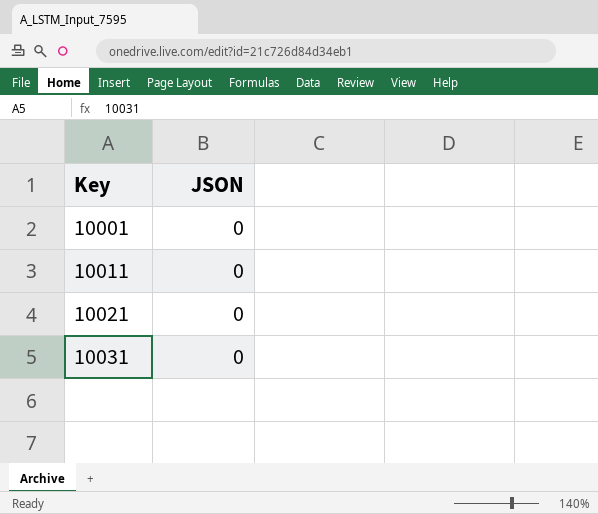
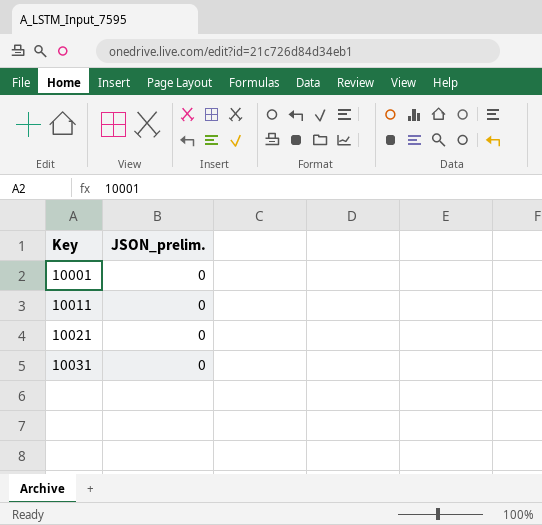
column name: JSON -> JSON_prelim.

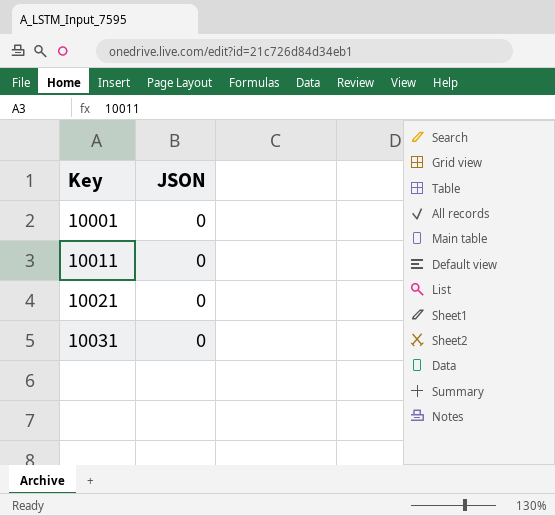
column name: JSON_prelim. -> JSON

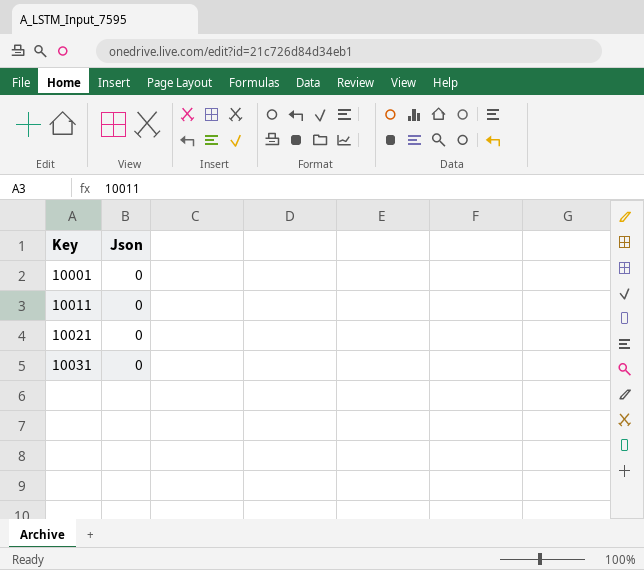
column name: JSON -> Json

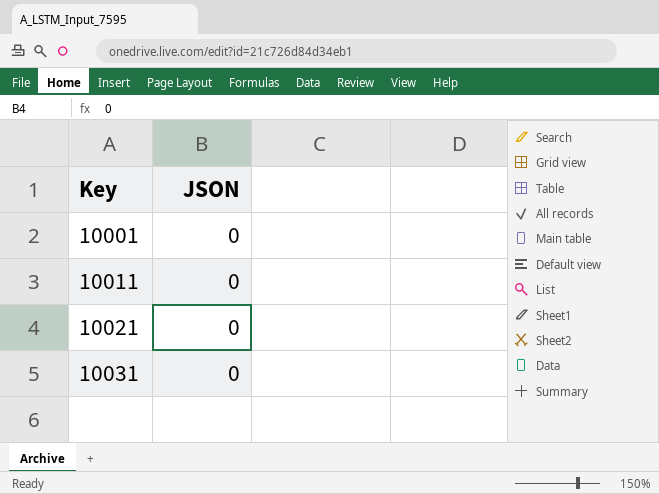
column name: Json -> JSON

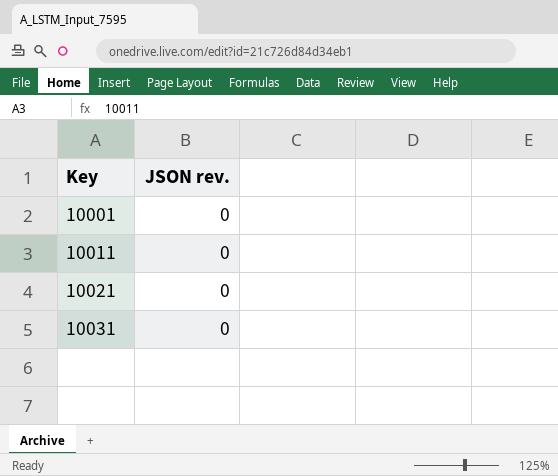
column name: JSON -> JSON rev.

